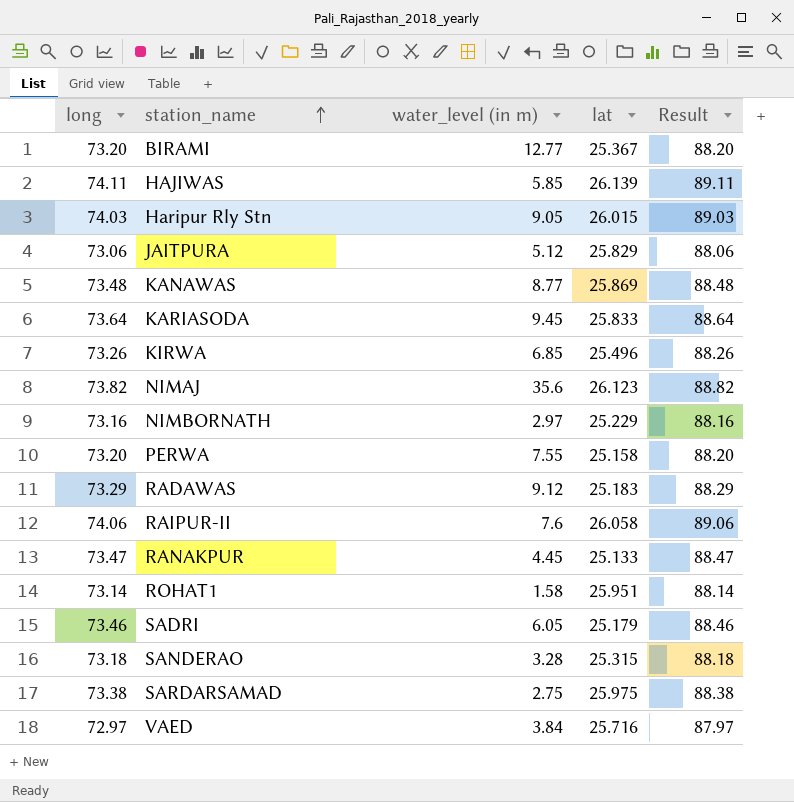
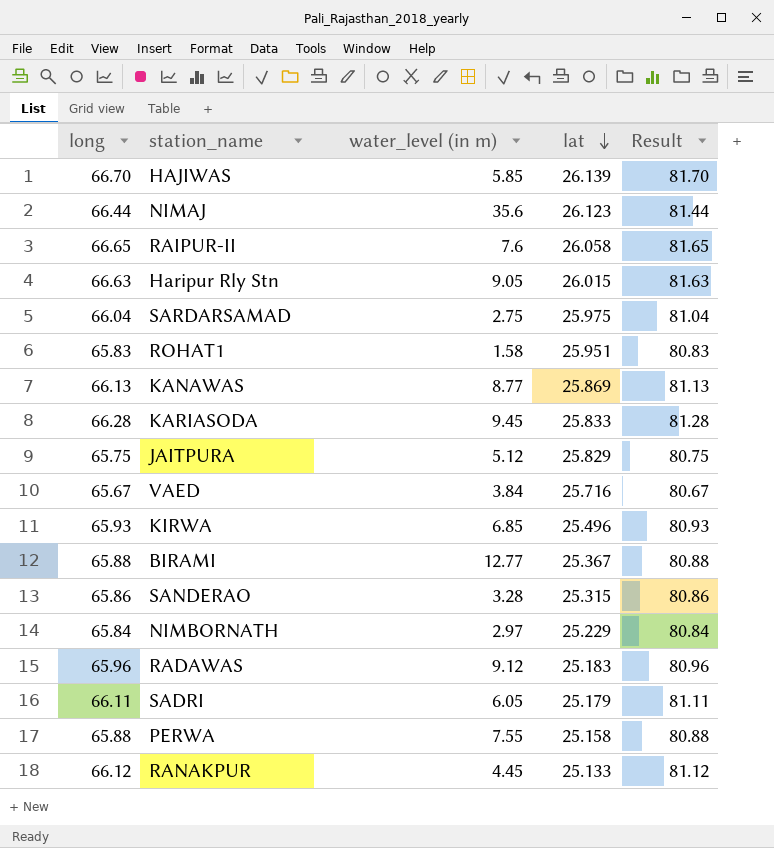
row order: station_name ascending -> lat descending
HAJIWAS | long: 74.11 -> 66.70
HAJIWAS | Result: 89.11 -> 81.70
NIMAJ | long: 73.82 -> 66.44
NIMAJ | Result: 88.82 -> 81.44
RAIPUR-II | long: 74.06 -> 66.65
RAIPUR-II | Result: 89.06 -> 81.65
Haripur Rly Stn | long: 74.03 -> 66.63
Haripur Rly Stn | Result: 89.03 -> 81.63
SARDARSAMAD | long: 73.38 -> 66.04
SARDARSAMAD | Result: 88.38 -> 81.04
ROHAT1 | long: 73.14 -> 65.83
ROHAT1 | Result: 88.14 -> 80.83
KANAWAS | long: 73.48 -> 66.13
KANAWAS | Result: 88.48 -> 81.13
KARIASODA | long: 73.64 -> 66.28
KARIASODA | Result: 88.64 -> 81.28
JAITPURA | long: 73.06 -> 65.75
JAITPURA | Result: 88.06 -> 80.75
VAED | long: 72.97 -> 65.67
VAED | Result: 87.97 -> 80.67
KIRWA | long: 73.26 -> 65.93
KIRWA | Result: 88.26 -> 80.93
BIRAMI | long: 73.20 -> 65.88
BIRAMI | Result: 88.20 -> 80.88
SANDERAO | long: 73.18 -> 65.86
SANDERAO | Result: 88.18 -> 80.86
NIMBORNATH | long: 73.16 -> 65.84
NIMBORNATH | Result: 88.16 -> 80.84
RADAWAS | long: 73.29 -> 65.96
RADAWAS | Result: 88.29 -> 80.96
SADRI | long: 73.46 -> 66.11
SADRI | Result: 88.46 -> 81.11
PERWA | long: 73.20 -> 65.88
PERWA | Result: 88.20 -> 80.88
RANAKPUR | long: 73.47 -> 66.12
RANAKPUR | Result: 88.47 -> 81.12

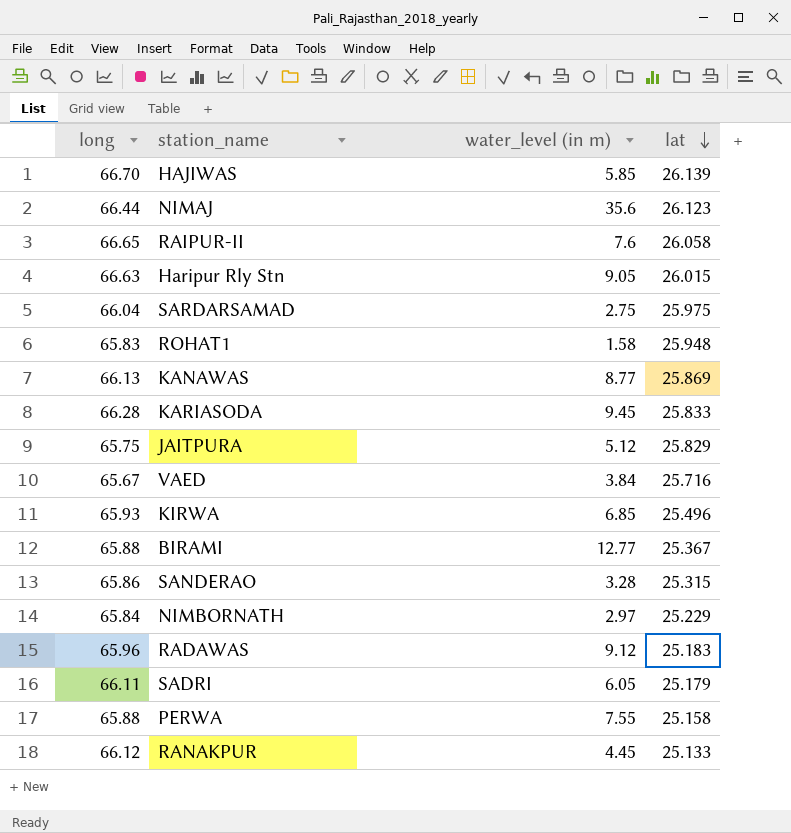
column Result | formula: [long] + 15 -> none
ROHAT1 | lat: 25.951 -> 25.948

